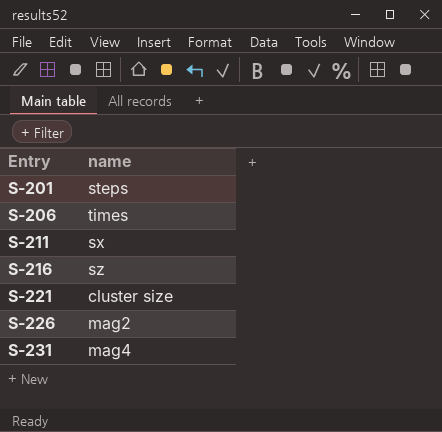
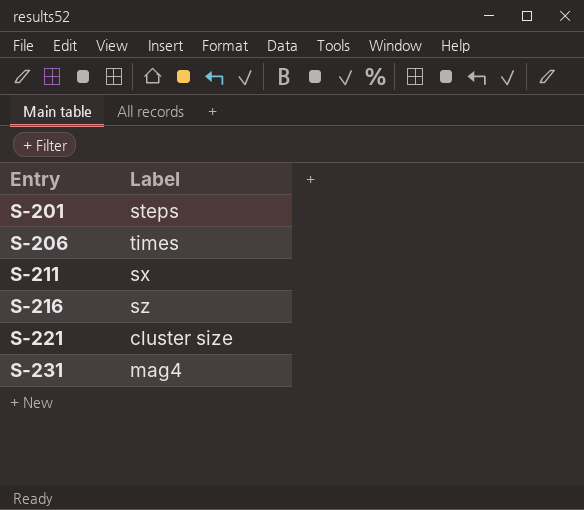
column name: name -> Label
row S-226: mag2 -> none

